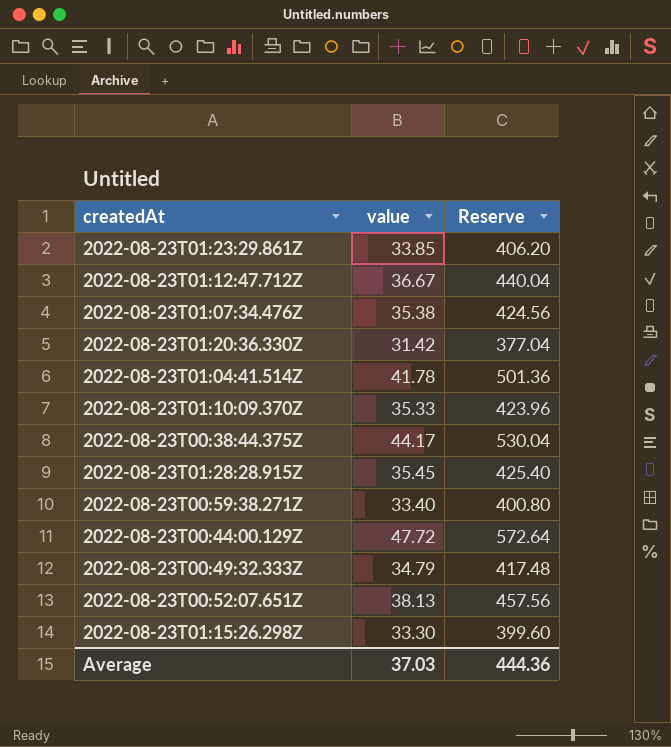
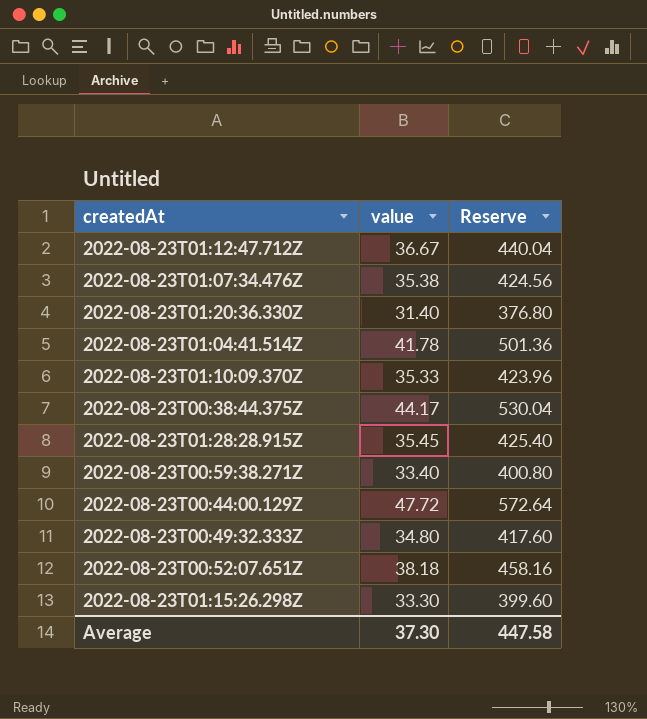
row 2022-08-23T01:23:29.861Z: 33.85 | 406.20 -> none
2022-08-23T01:20:36.330Z | value: 31.42 -> 31.40
2022-08-23T01:20:36.330Z | Reserve: 377.04 -> 376.80
2022-08-23T00:49:32.333Z | value: 34.79 -> 34.80
2022-08-23T00:49:32.333Z | Reserve: 417.48 -> 417.60
2022-08-23T00:52:07.651Z | value: 38.13 -> 38.18
2022-08-23T00:52:07.651Z | Reserve: 457.56 -> 458.16
Average | value: 37.03 -> 37.30
Average | Reserve: 444.36 -> 447.58

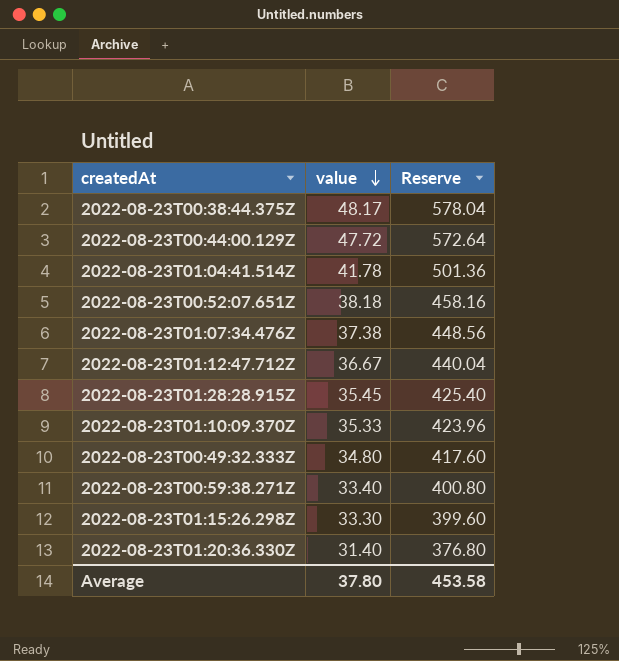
row order: none -> value descending
2022-08-23T00:38:44.375Z | value: 44.17 -> 48.17
2022-08-23T00:38:44.375Z | Reserve: 530.04 -> 578.04
2022-08-23T01:07:34.476Z | value: 35.38 -> 37.38
2022-08-23T01:07:34.476Z | Reserve: 424.56 -> 448.56
Average | value: 37.30 -> 37.80
Average | Reserve: 447.58 -> 453.58

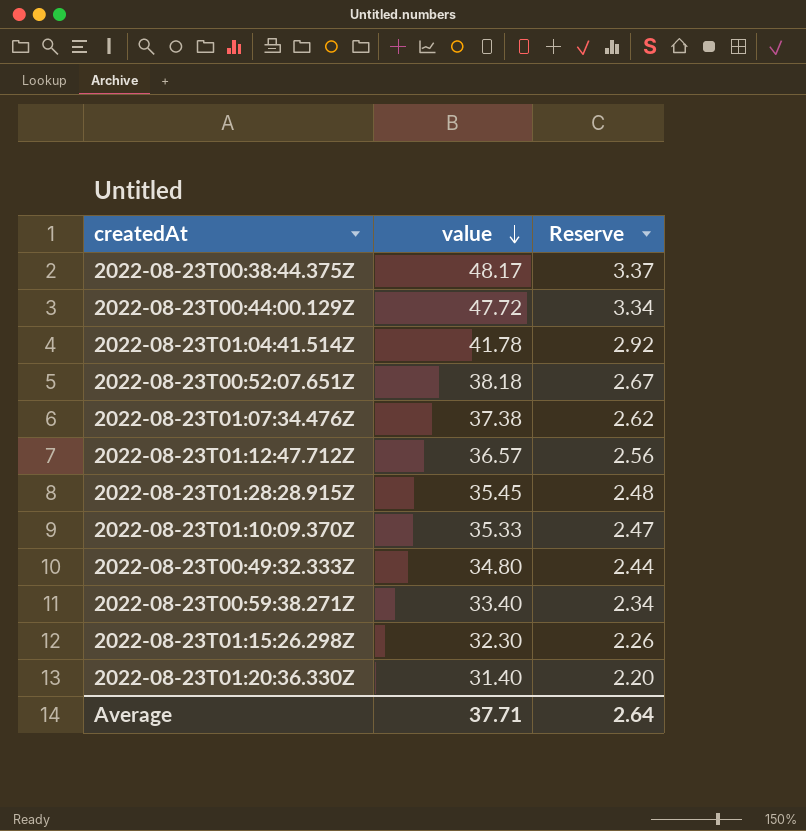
column Reserve | formula: [value] * 12 -> [value] * 0.07
2022-08-23T01:12:47.712Z | value: 36.67 -> 36.57
2022-08-23T01:15:26.298Z | value: 33.30 -> 32.30
Average | value: 37.80 -> 37.71
Average | Reserve: 453.58 -> 2.64

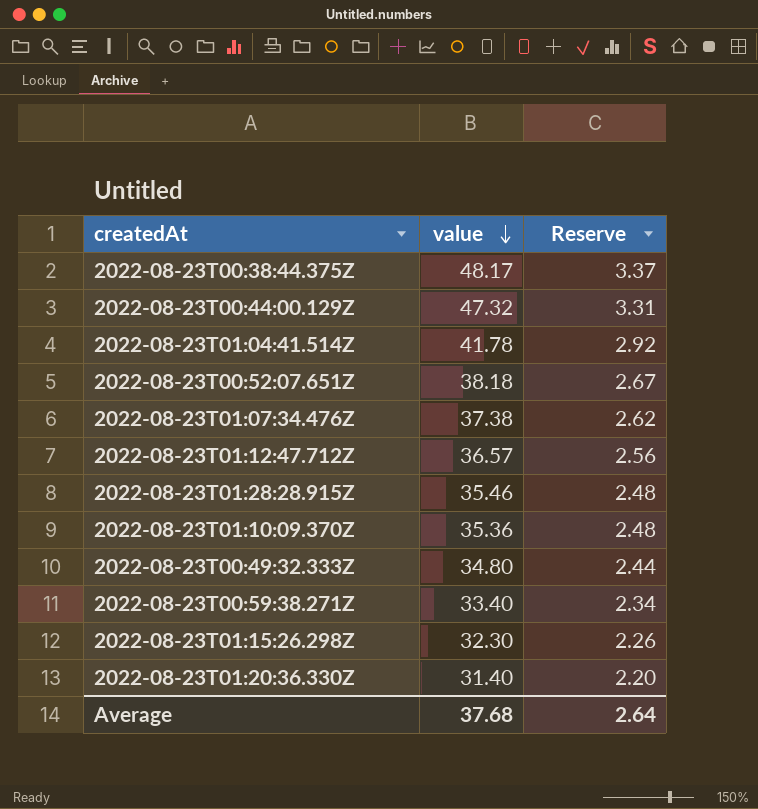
2022-08-23T00:44:00.129Z | value: 47.72 -> 47.32
2022-08-23T00:44:00.129Z | Reserve: 3.34 -> 3.31
2022-08-23T01:28:28.915Z | value: 35.45 -> 35.46
2022-08-23T01:10:09.370Z | value: 35.33 -> 35.36
2022-08-23T01:10:09.370Z | Reserve: 2.47 -> 2.48
Average | value: 37.71 -> 37.68

